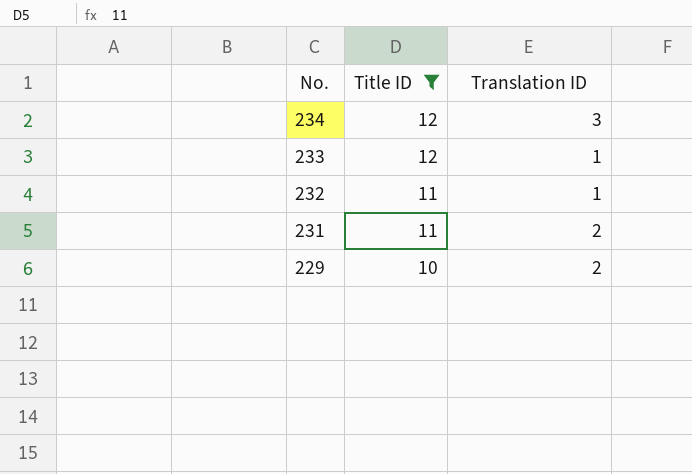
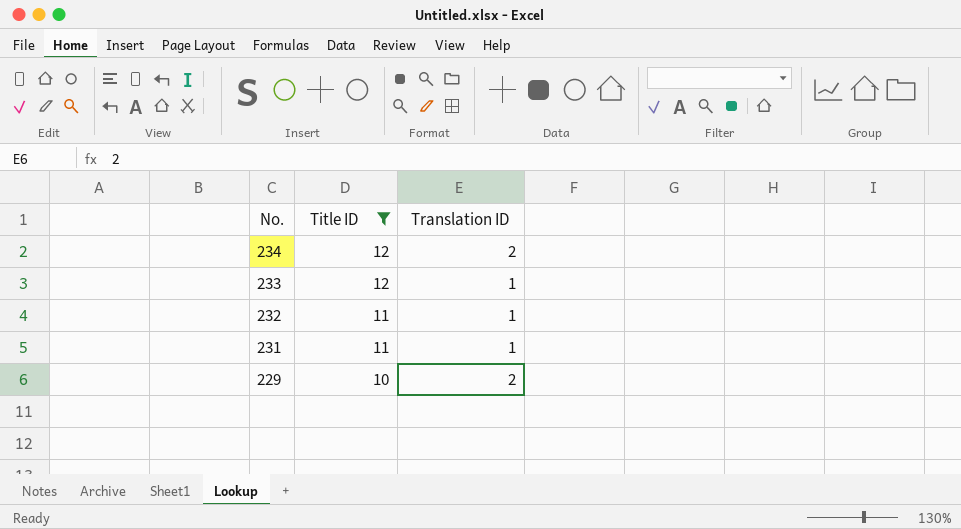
234 | Translation ID: 3 -> 2
231 | Translation ID: 2 -> 1

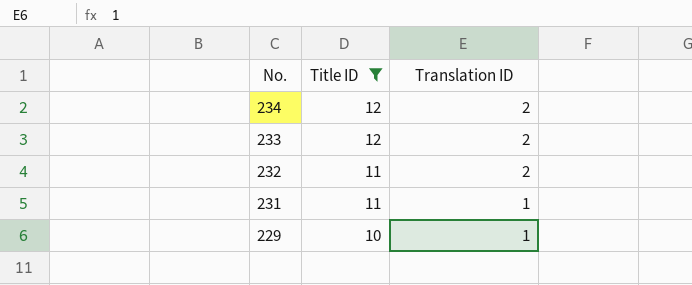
233 | Translation ID: 1 -> 2
232 | Translation ID: 1 -> 2
229 | Translation ID: 2 -> 1

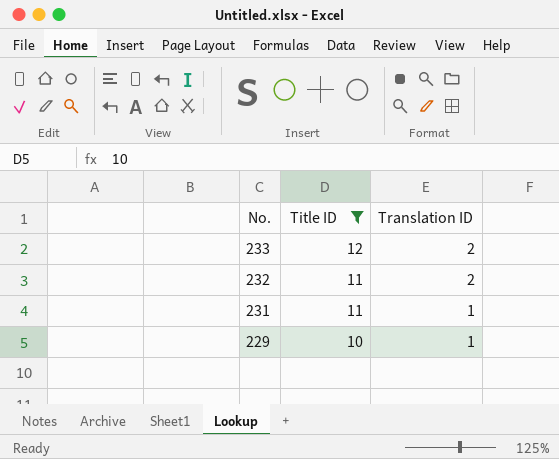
row 234: 12 | 2 -> none

